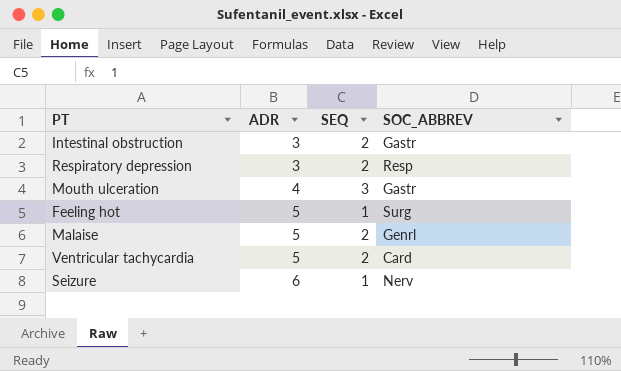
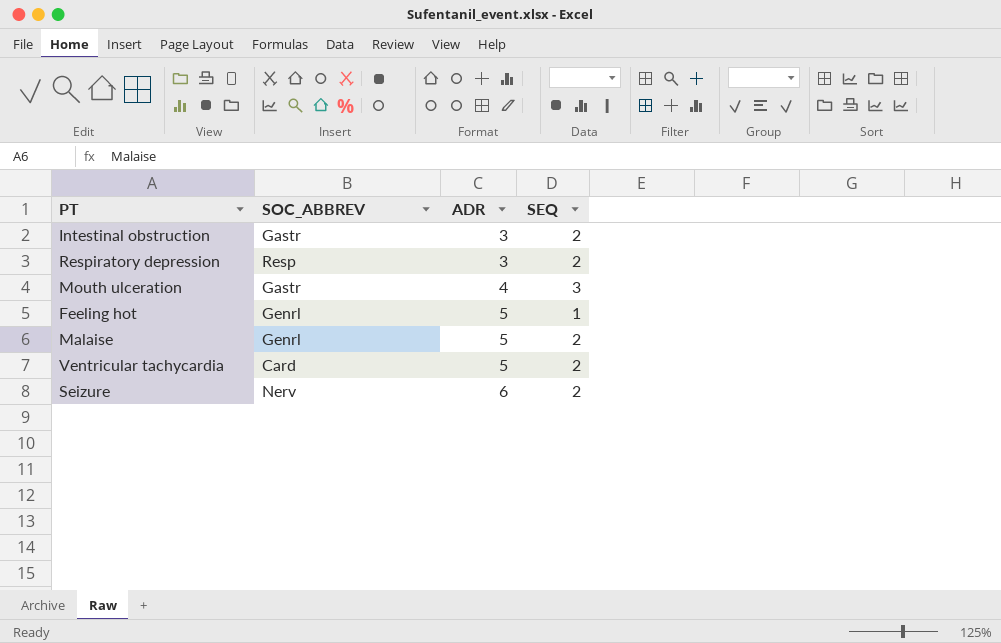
column SOC_ABBREV | position: 4 -> 2
Feeling hot | SOC_ABBREV: Surg -> Genrl
Seizure | SEQ: 1 -> 2

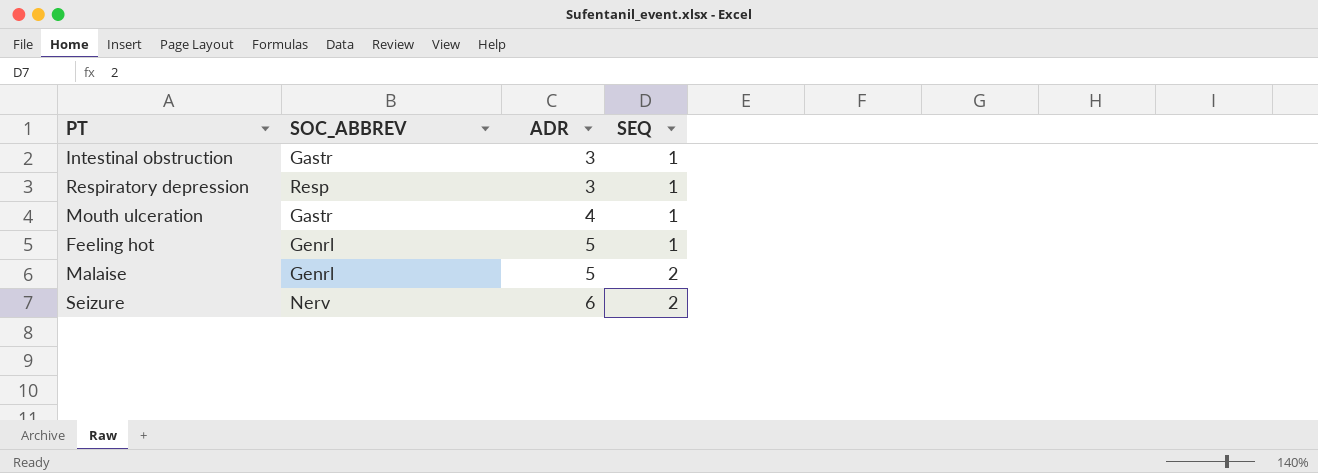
row Ventricular tachycardia: Card | 5 | 2 -> none
Intestinal obstruction | SEQ: 2 -> 1
Respiratory depression | SEQ: 2 -> 1
Mouth ulceration | SEQ: 3 -> 1

